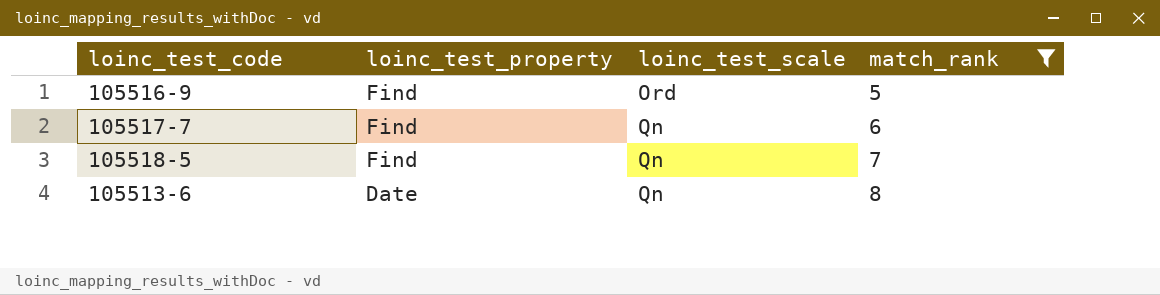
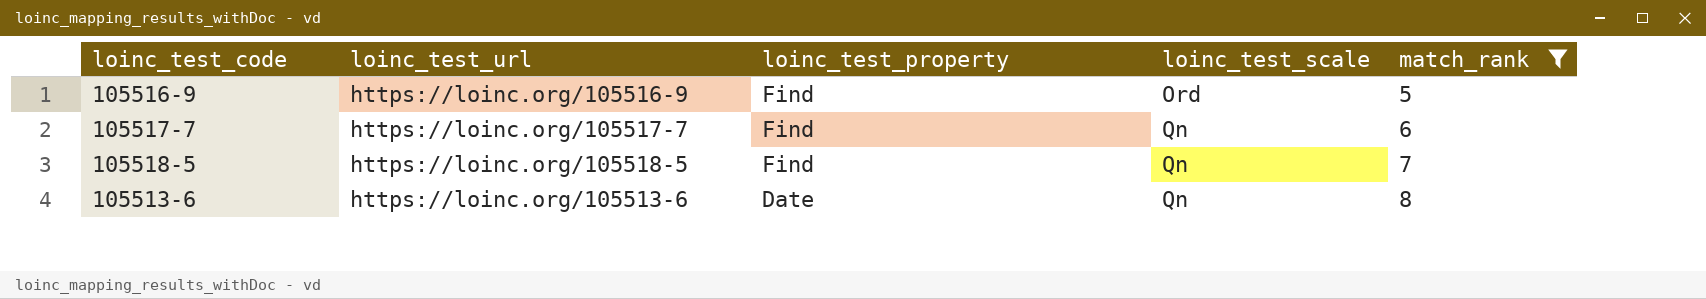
column loinc_test_url | position: none -> 2

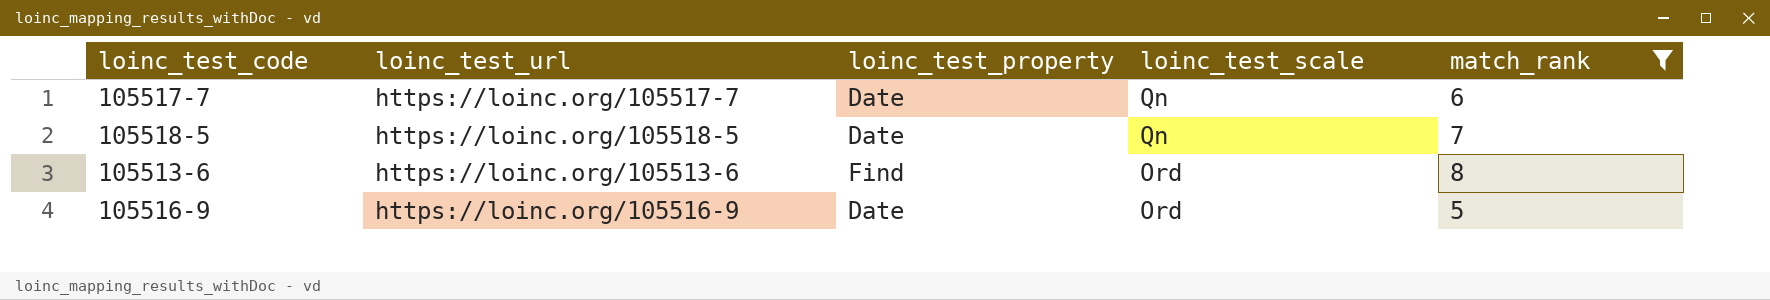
row order: loinc_test_property descending -> loinc_test_scale descending
105517-7 | loinc_test_property: Find -> Date
105518-5 | loinc_test_property: Find -> Date
105513-6 | loinc_test_property: Date -> Find
105513-6 | loinc_test_scale: Qn -> Ord
105516-9 | loinc_test_property: Find -> Date

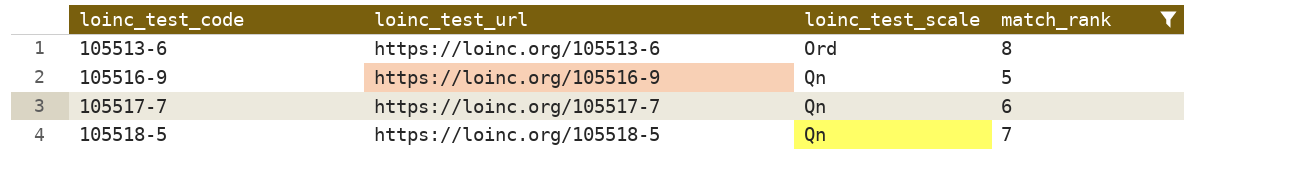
row order: loinc_test_scale descending -> loinc_test_code ascending
column loinc_test_property | position: 3 -> none
105516-9 | loinc_test_scale: Ord -> Qn

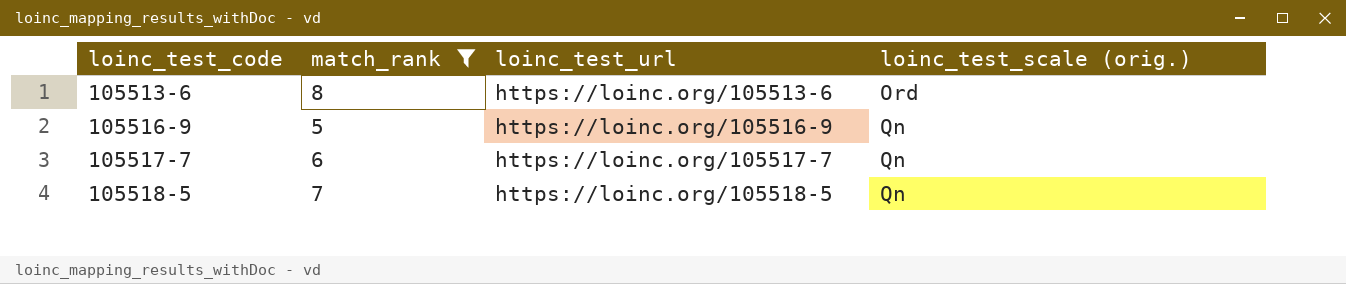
column match_rank | position: 4 -> 2
column name: loinc_test_scale -> loinc_test_scale (orig.)

